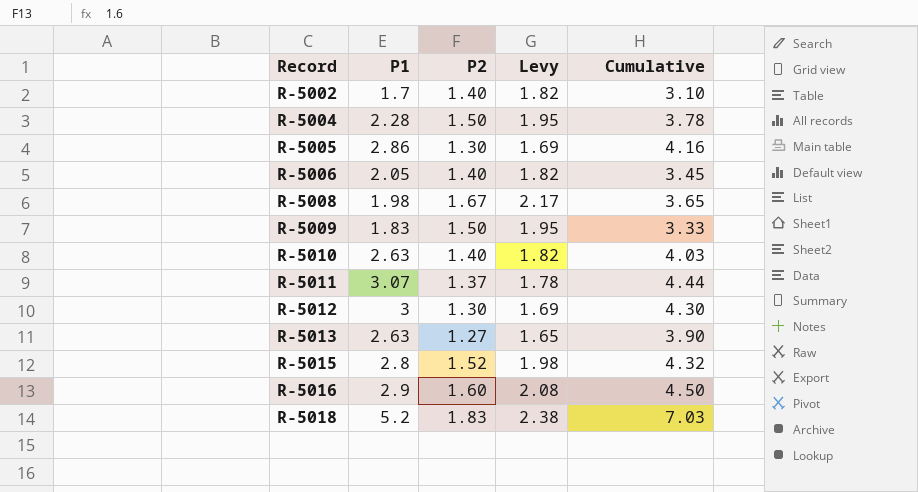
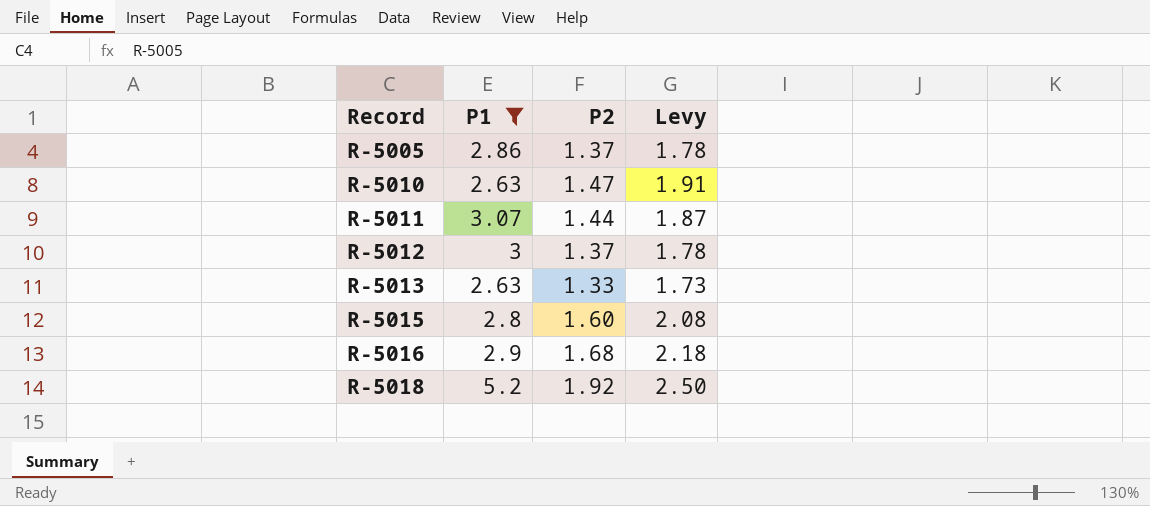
filter: none -> P1 >= 2.63
column Cumulative | formula: [P1] + [P2] -> none
R-5005 | P2: 1.30 -> 1.37
R-5005 | Levy: 1.69 -> 1.78
R-5010 | P2: 1.40 -> 1.47
R-5010 | Levy: 1.82 -> 1.91
R-5011 | P2: 1.37 -> 1.44
R-5011 | Levy: 1.78 -> 1.87
R-5012 | P2: 1.30 -> 1.37
R-5012 | Levy: 1.69 -> 1.78
R-5013 | P2: 1.27 -> 1.33
R-5013 | Levy: 1.65 -> 1.73
R-5015 | P2: 1.52 -> 1.60
R-5015 | Levy: 1.98 -> 2.08
R-5016 | P2: 1.60 -> 1.68
R-5016 | Levy: 2.08 -> 2.18
R-5018 | P2: 1.83 -> 1.92
R-5018 | Levy: 2.38 -> 2.50

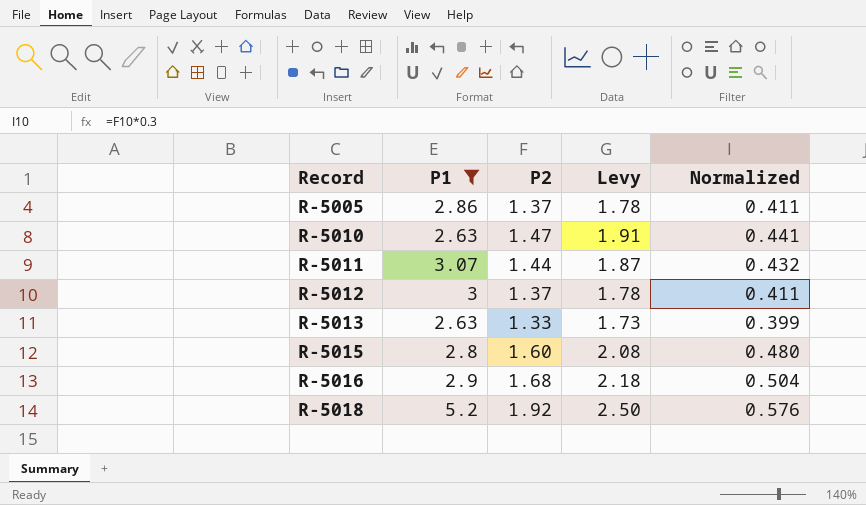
column Normalized | formula: none -> [P2] * 0.3

